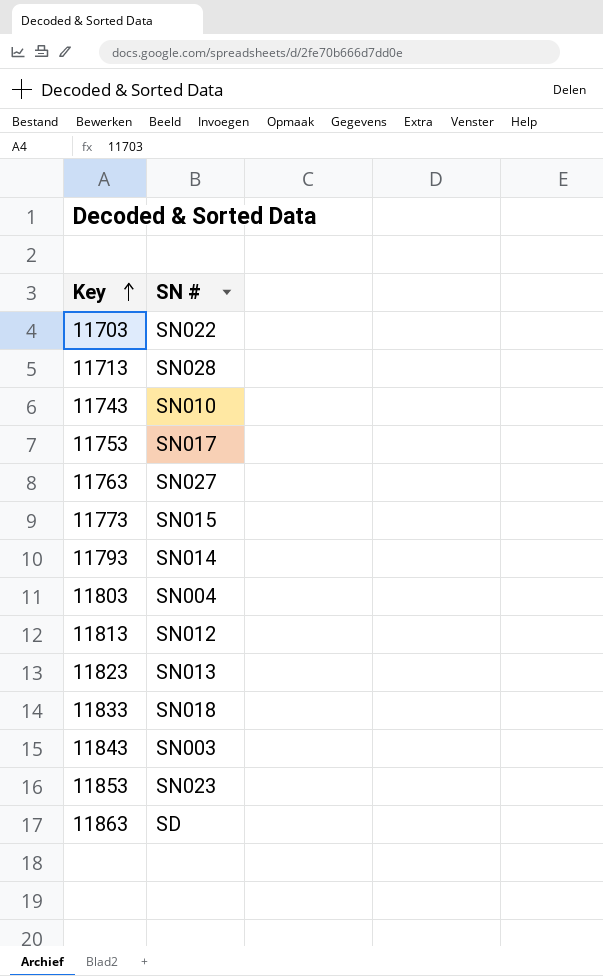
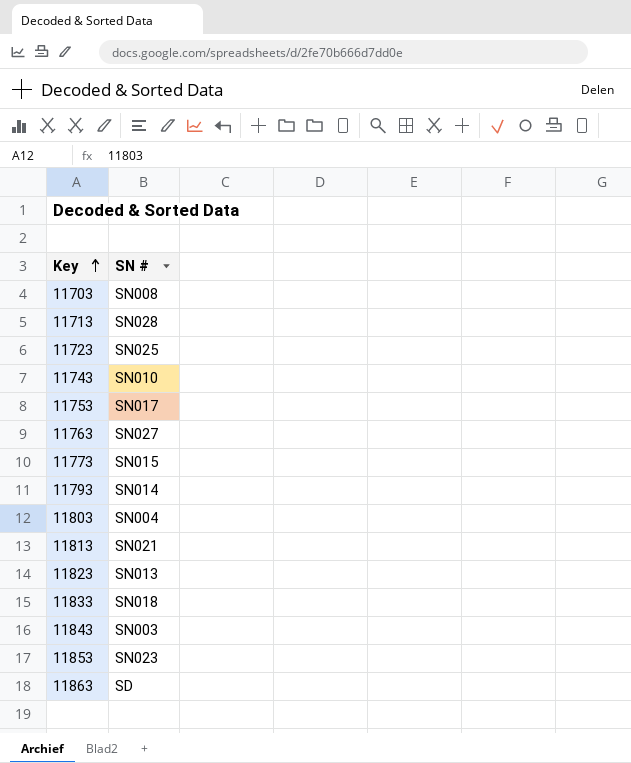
11703 | SN #: SN022 -> SN008
row 11723: none -> SN025
11813 | SN #: SN012 -> SN021

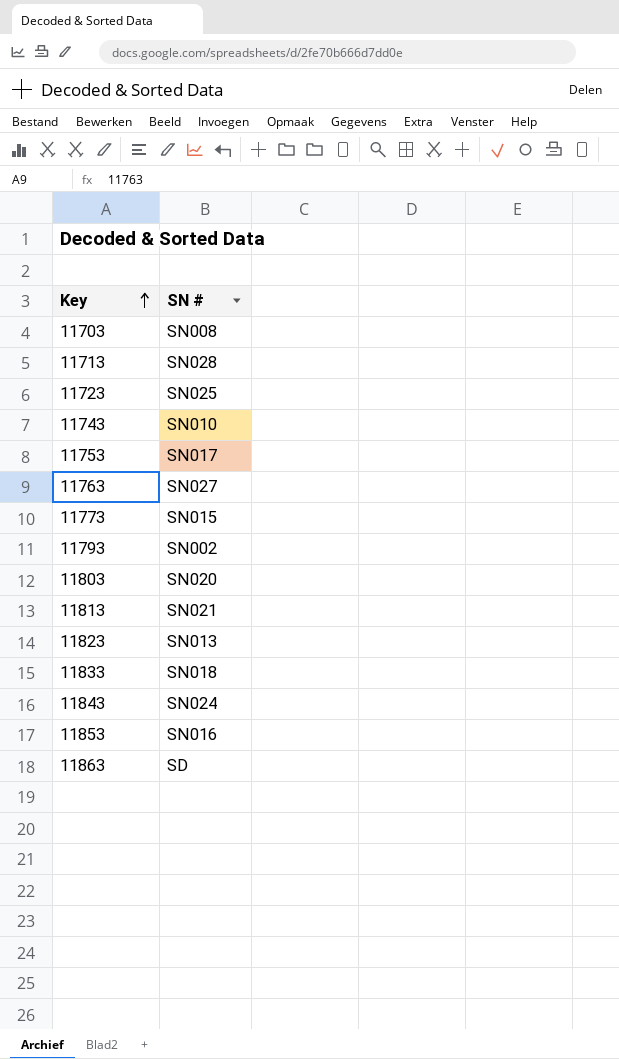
11793 | SN #: SN014 -> SN002
11803 | SN #: SN004 -> SN020
11843 | SN #: SN003 -> SN024
11853 | SN #: SN023 -> SN016

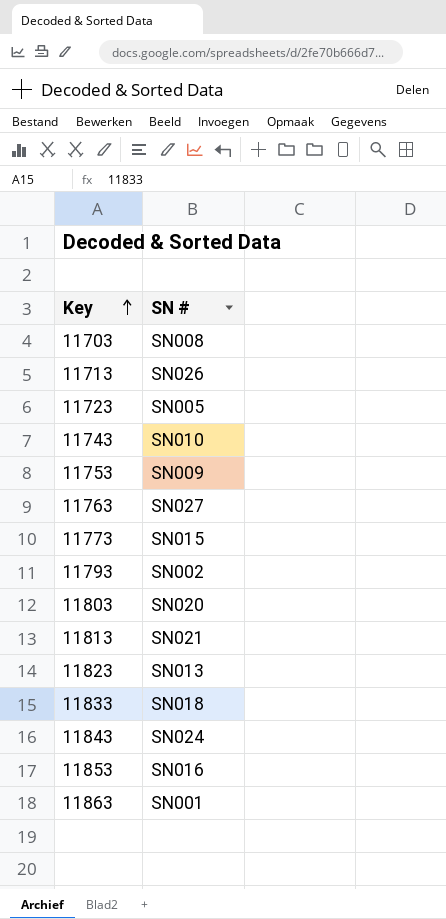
11713 | SN #: SN028 -> SN026
11723 | SN #: SN025 -> SN005
11753 | SN #: SN017 -> SN009
11863 | SN #: SD -> SN001

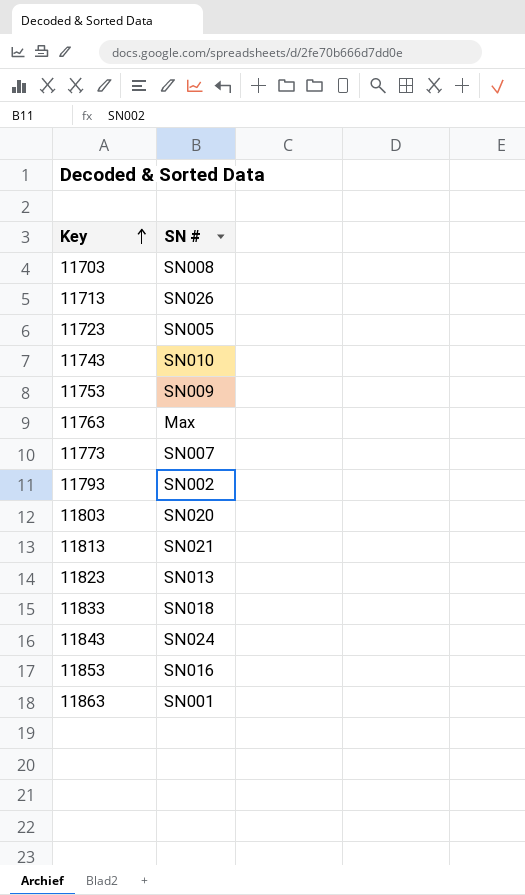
11763 | SN #: SN027 -> Max
11773 | SN #: SN015 -> SN007

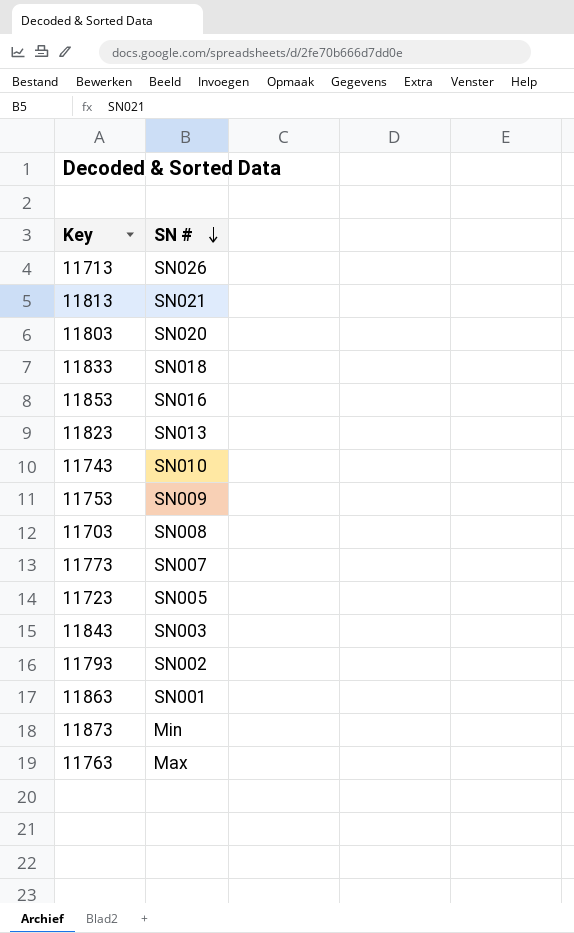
row order: Key ascending -> SN # descending
11843 | SN #: SN024 -> SN003
row 11873: none -> Min

